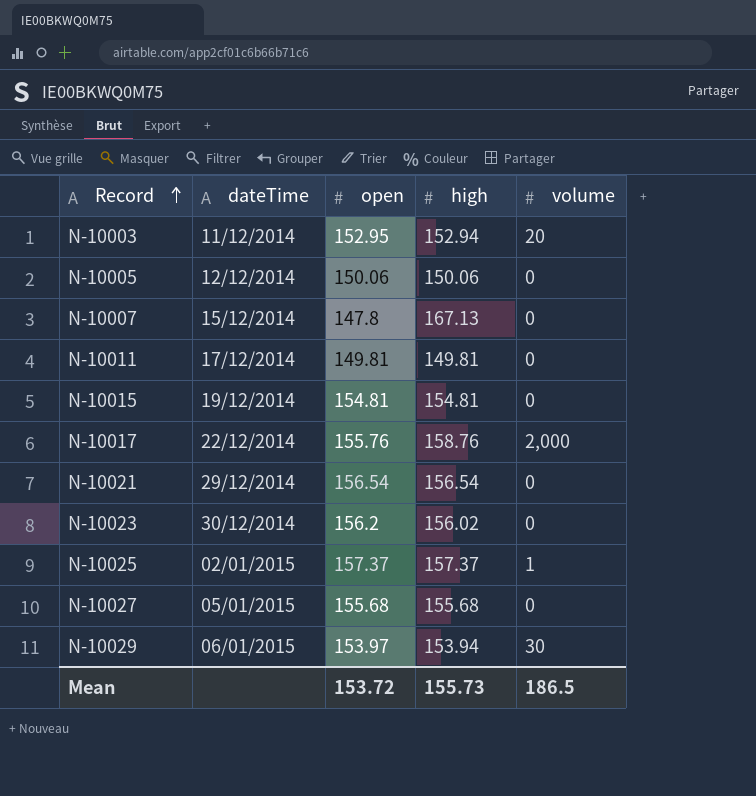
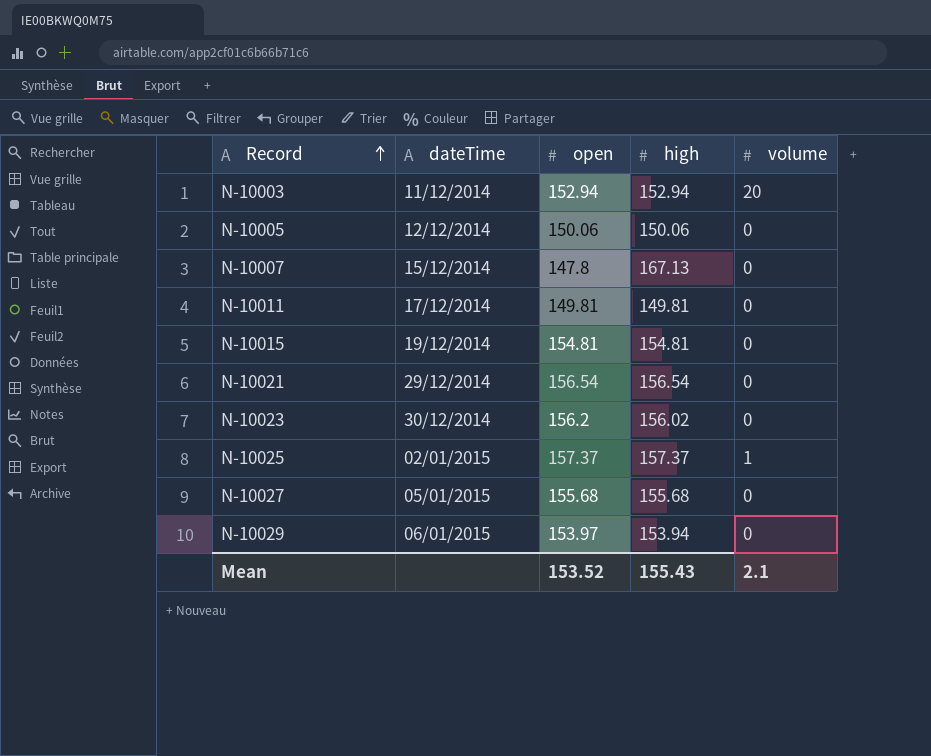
row N-10017: 22/12/2014 | 155.76 | 158.76 | 2,000 -> none
N-10003 | open: 152.95 -> 152.94
N-10029 | volume: 30 -> 0
Mean | open: 153.72 -> 153.52
Mean | high: 155.73 -> 155.43
Mean | volume: 186.5 -> 2.1

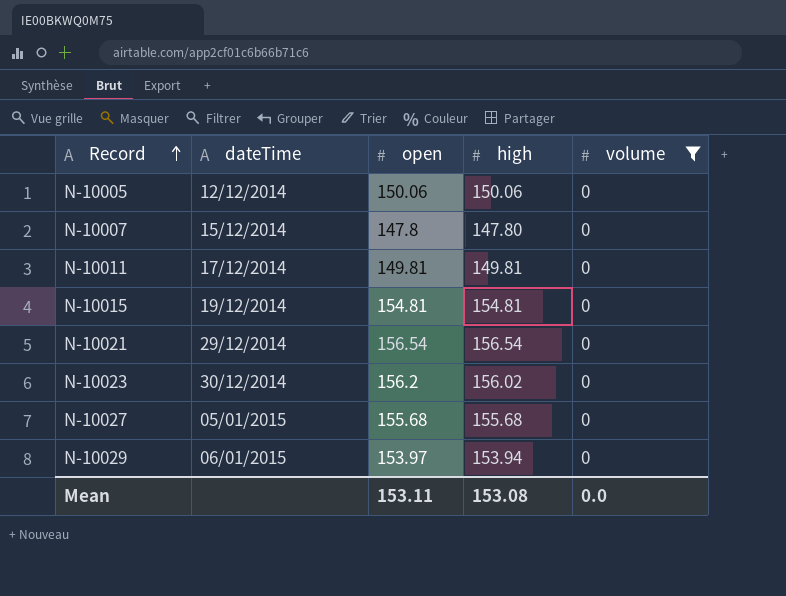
filter: none -> volume = 0
N-10007 | high: 167.13 -> 147.80
Mean | open: 153.52 -> 153.11
Mean | high: 155.43 -> 153.08
Mean | volume: 2.1 -> 0.0

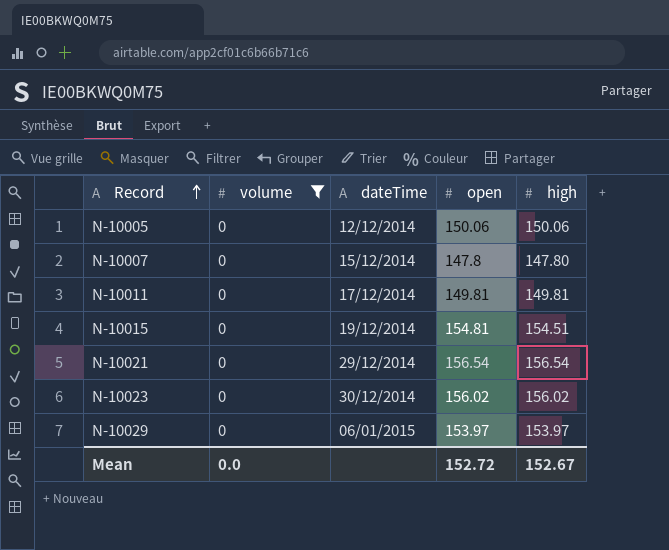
column volume | position: 5 -> 2
row N-10027: 05/01/2015 | 155.68 | 155.68 | 0 -> none
N-10015 | high: 154.81 -> 154.51
N-10023 | open: 156.2 -> 156.02
N-10029 | high: 153.94 -> 153.97
Mean | open: 153.11 -> 152.72
Mean | high: 153.08 -> 152.67

